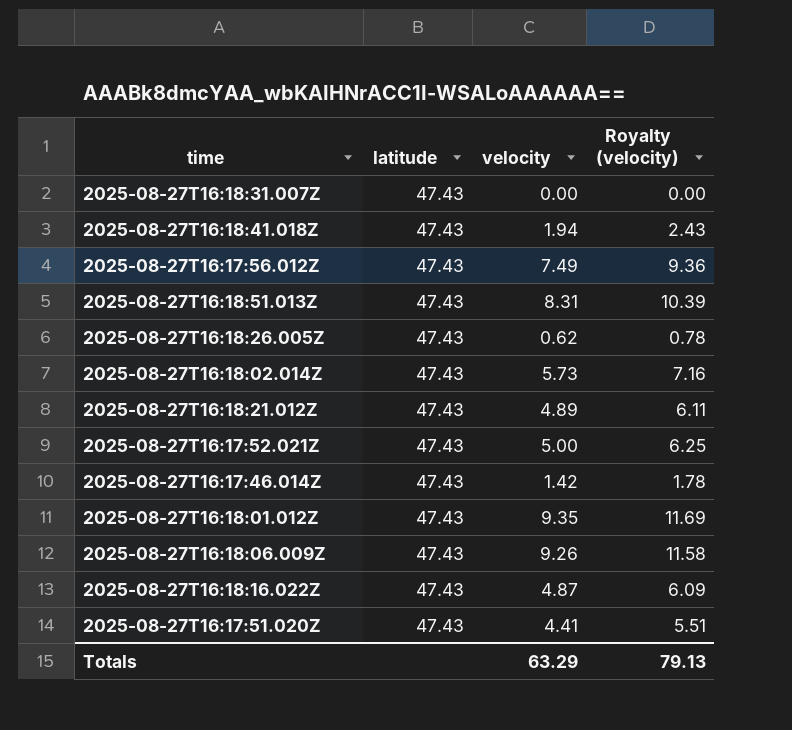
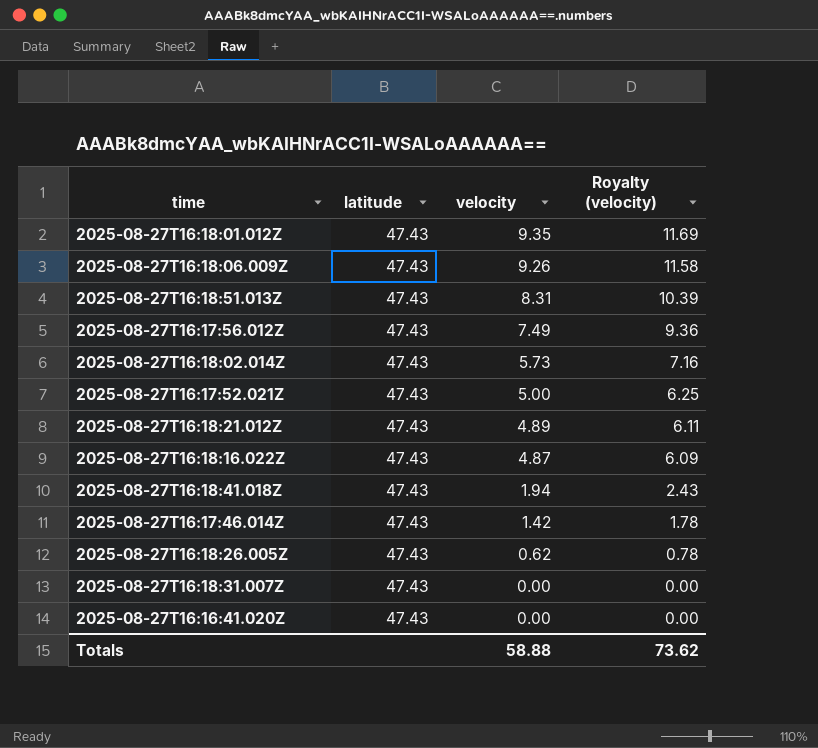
row order: none -> velocity descending
row 2025-08-27T16:17:51.020Z: 47.43 | 4.41 | 5.51 -> none
row 2025-08-27T16:16:41.020Z: none -> 47.43 | 0.00 | 0.00
Totals | velocity: 63.29 -> 58.88
Totals | Royalty (velocity): 79.13 -> 73.62

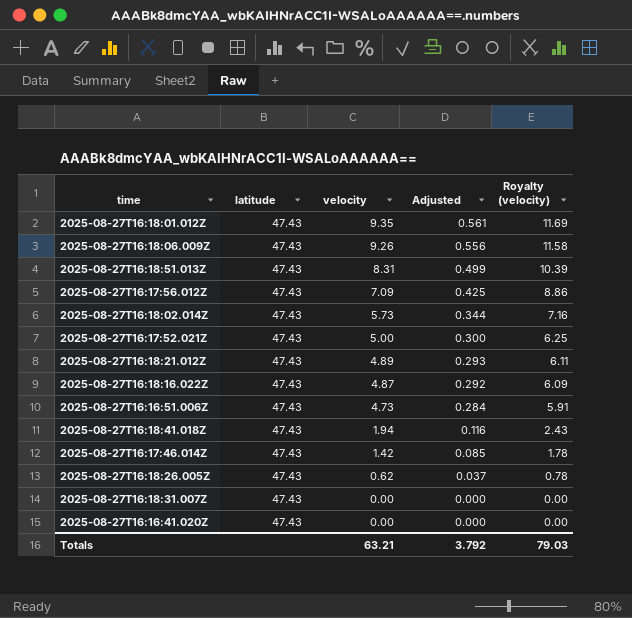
column Adjusted | formula: none -> [velocity] * 0.06
2025-08-27T16:17:56.012Z | velocity: 7.49 -> 7.09
2025-08-27T16:17:56.012Z | Royalty (velocity): 9.36 -> 8.86
row 2025-08-27T16:16:51.006Z: none -> 47.43 | 4.73 | 0.284 | 5.91
Totals | velocity: 58.88 -> 63.21
Totals | Royalty (velocity): 73.62 -> 79.03

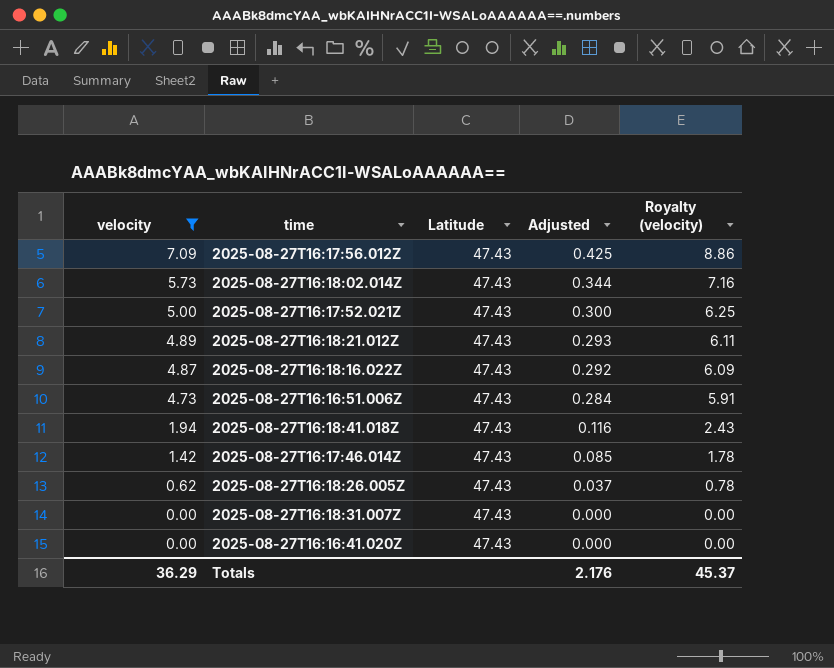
filter: none -> velocity <= 7.09
column velocity | position: 3 -> 1
column name: latitude -> Latitude
Totals | velocity: 63.21 -> 36.29
Totals | Adjusted: 3.792 -> 2.176
Totals | Royalty (velocity): 79.03 -> 45.37

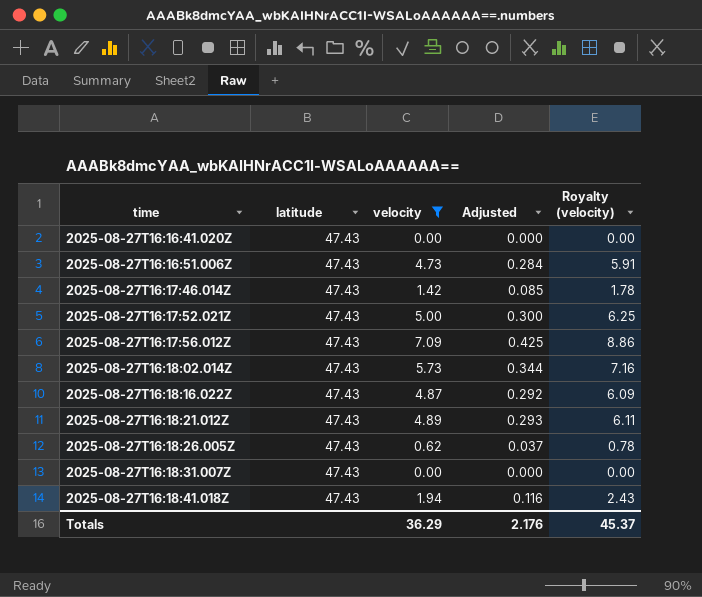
row order: velocity descending -> time ascending
column name: Latitude -> latitude
column velocity | position: 1 -> 3

